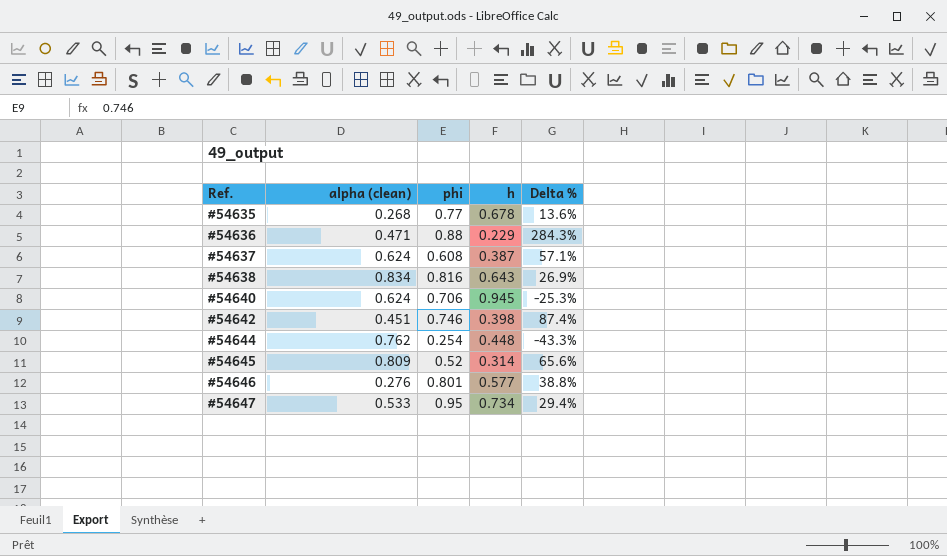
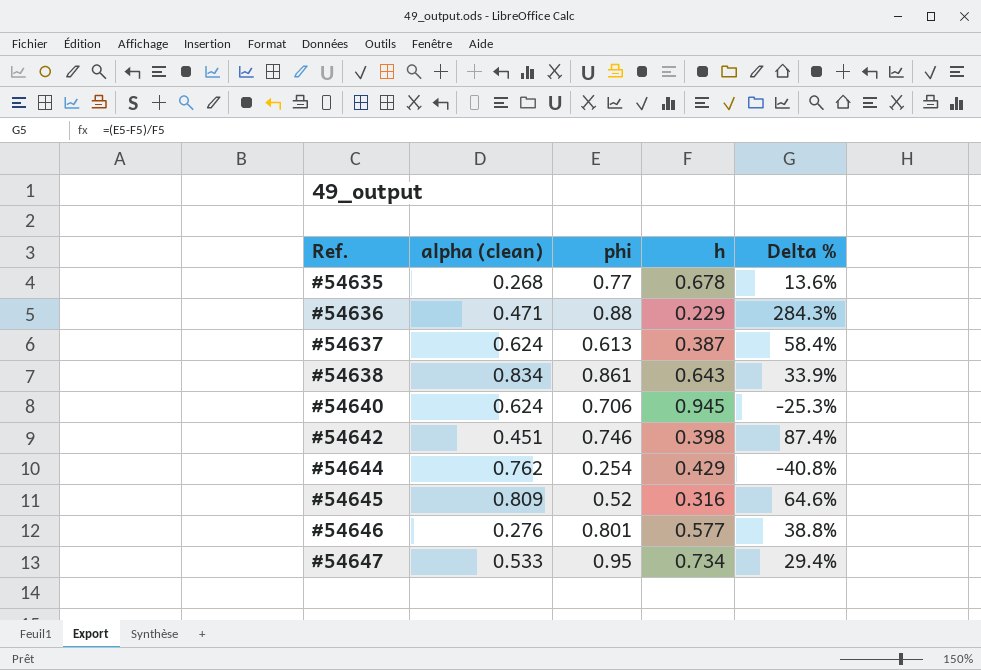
#54637 | phi: 0.608 -> 0.613
#54637 | Delta %: 57.1% -> 58.4%
#54638 | phi: 0.816 -> 0.861
#54638 | Delta %: 26.9% -> 33.9%
#54644 | h: 0.448 -> 0.429
#54644 | Delta %: -43.3% -> -40.8%
#54645 | h: 0.314 -> 0.316
#54645 | Delta %: 65.6% -> 64.6%

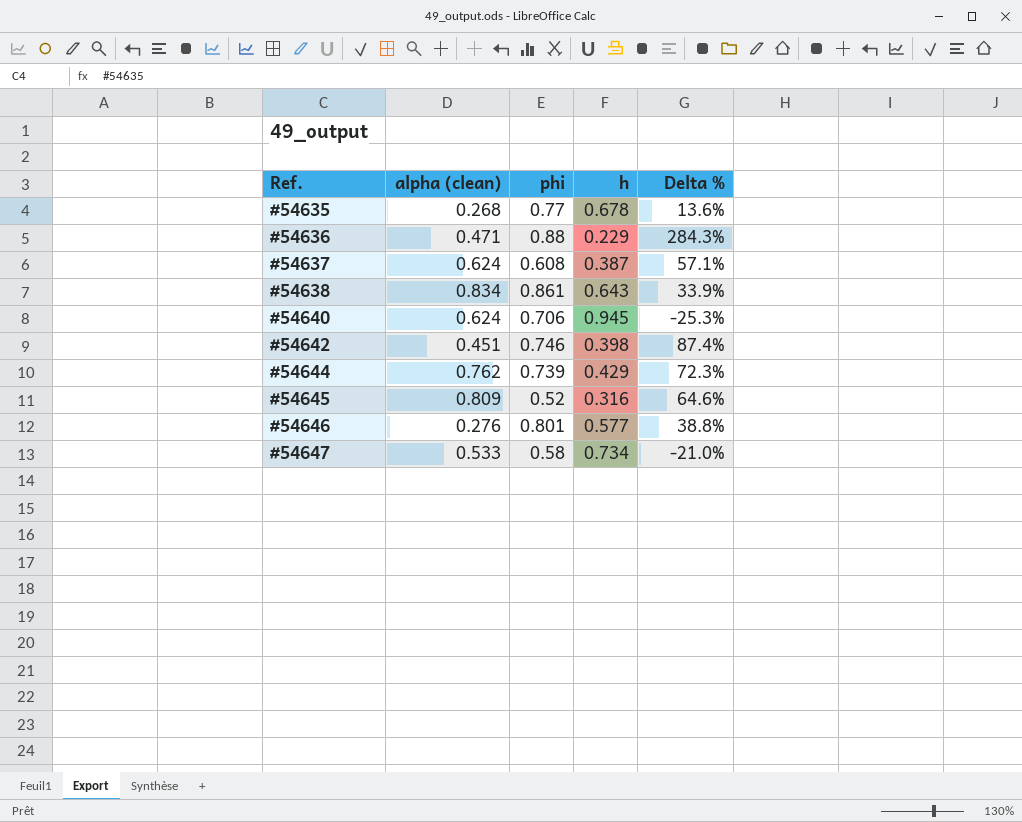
#54637 | phi: 0.613 -> 0.608
#54637 | Delta %: 58.4% -> 57.1%
#54644 | phi: 0.254 -> 0.739
#54644 | Delta %: -40.8% -> 72.3%
#54647 | phi: 0.95 -> 0.58
#54647 | Delta %: 29.4% -> -21.0%

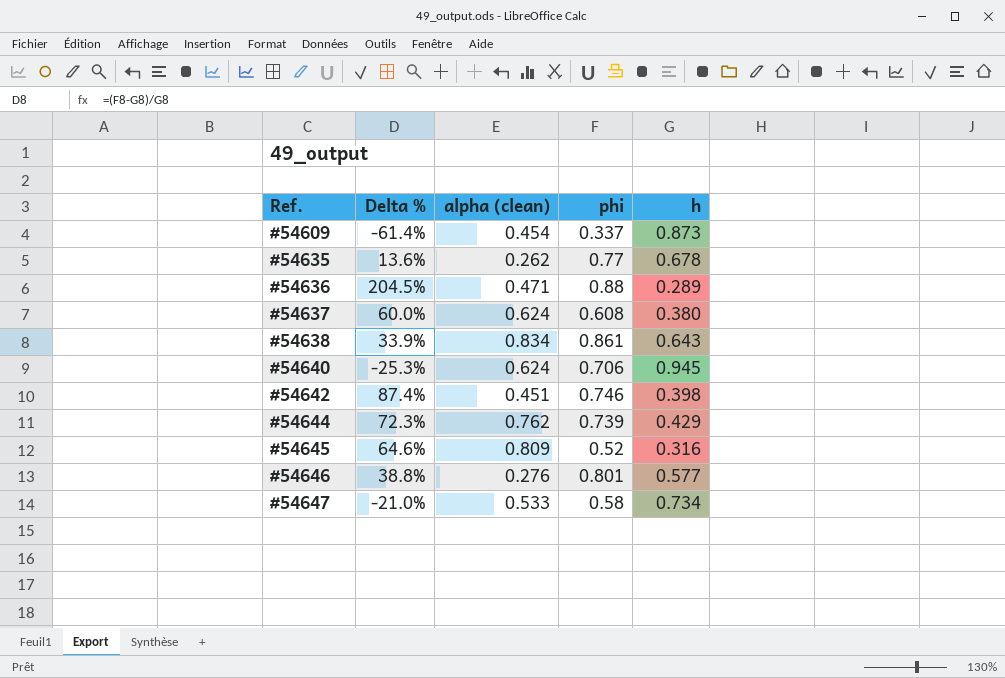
column Delta % | position: 5 -> 2
row #54609: none -> -61.4% | 0.454 | 0.337 | 0.873
#54635 | alpha (clean): 0.268 -> 0.262
#54636 | Delta %: 284.3% -> 204.5%
#54636 | h: 0.229 -> 0.289
#54637 | Delta %: 57.1% -> 60.0%
#54637 | h: 0.387 -> 0.380

